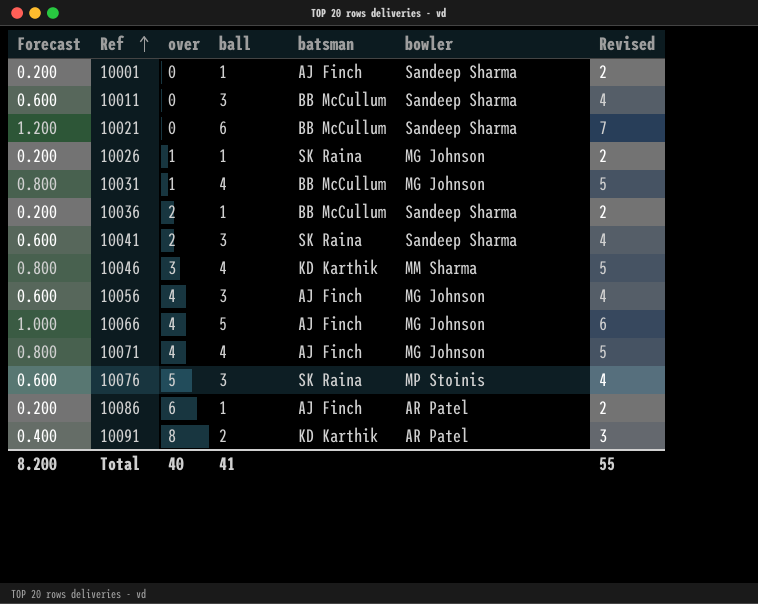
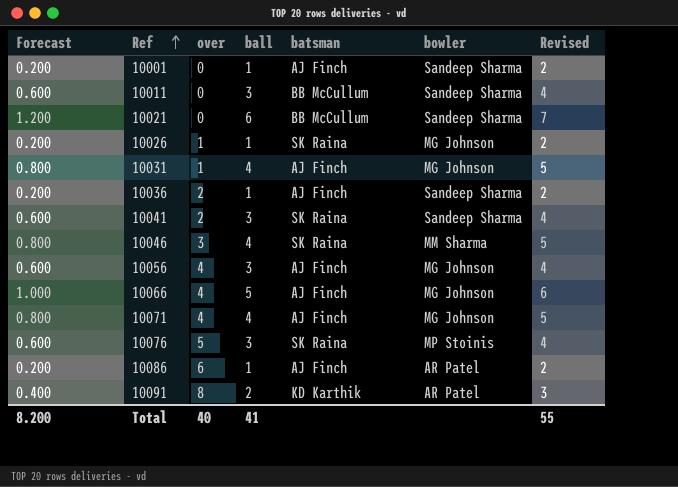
10031 | batsman: BB McCullum -> AJ Finch
10036 | batsman: BB McCullum -> AJ Finch
10046 | batsman: KD Karthik -> SK Raina

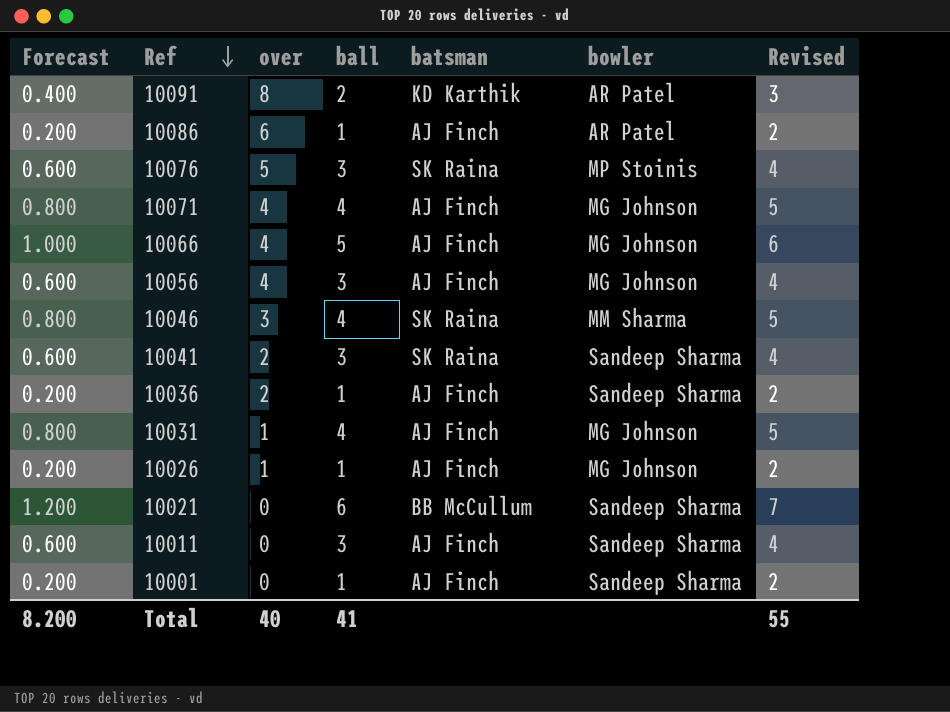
row order: Ref ascending -> Ref descending
10026 | batsman: SK Raina -> AJ Finch
10011 | batsman: BB McCullum -> AJ Finch

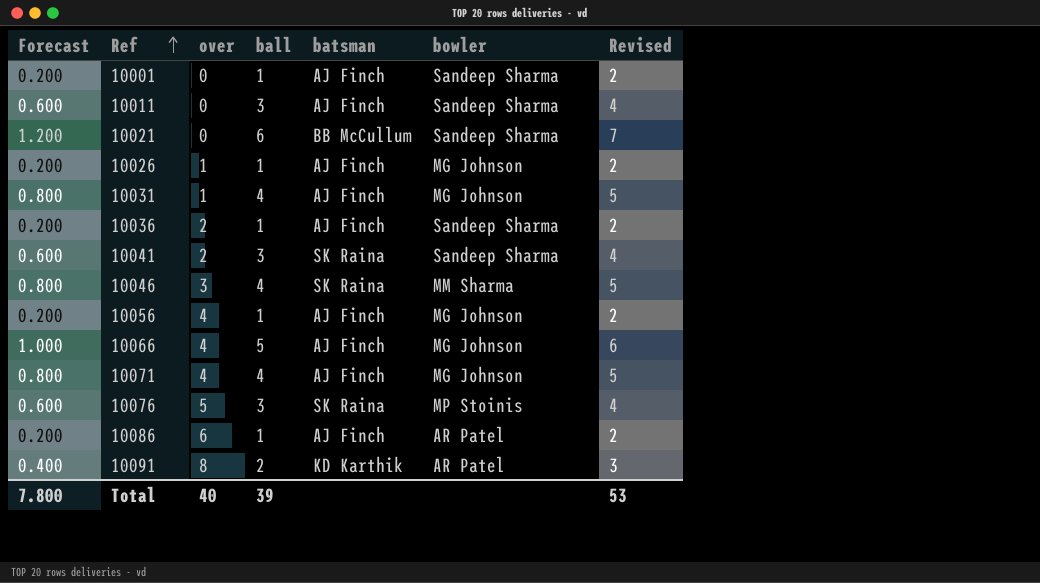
row order: Ref descending -> Ref ascending
10056 | Forecast: 0.600 -> 0.200
10056 | ball: 3 -> 1
10056 | Revised: 4 -> 2
Total | Forecast: 8.200 -> 7.800
Total | ball: 41 -> 39
Total | Revised: 55 -> 53

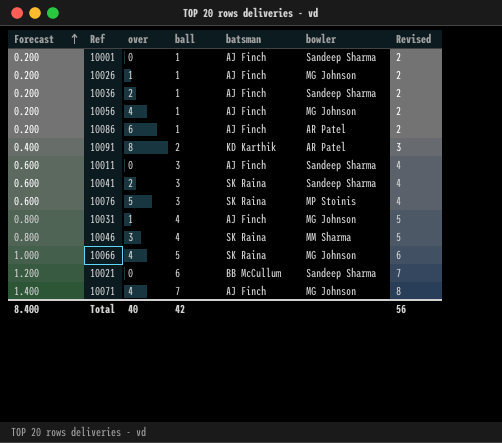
row order: Ref ascending -> Forecast ascending
10066 | batsman: AJ Finch -> SK Raina
10071 | Forecast: 0.800 -> 1.400
10071 | ball: 4 -> 7
10071 | Revised: 5 -> 8
Total | Forecast: 7.800 -> 8.400
Total | ball: 39 -> 42
Total | Revised: 53 -> 56

